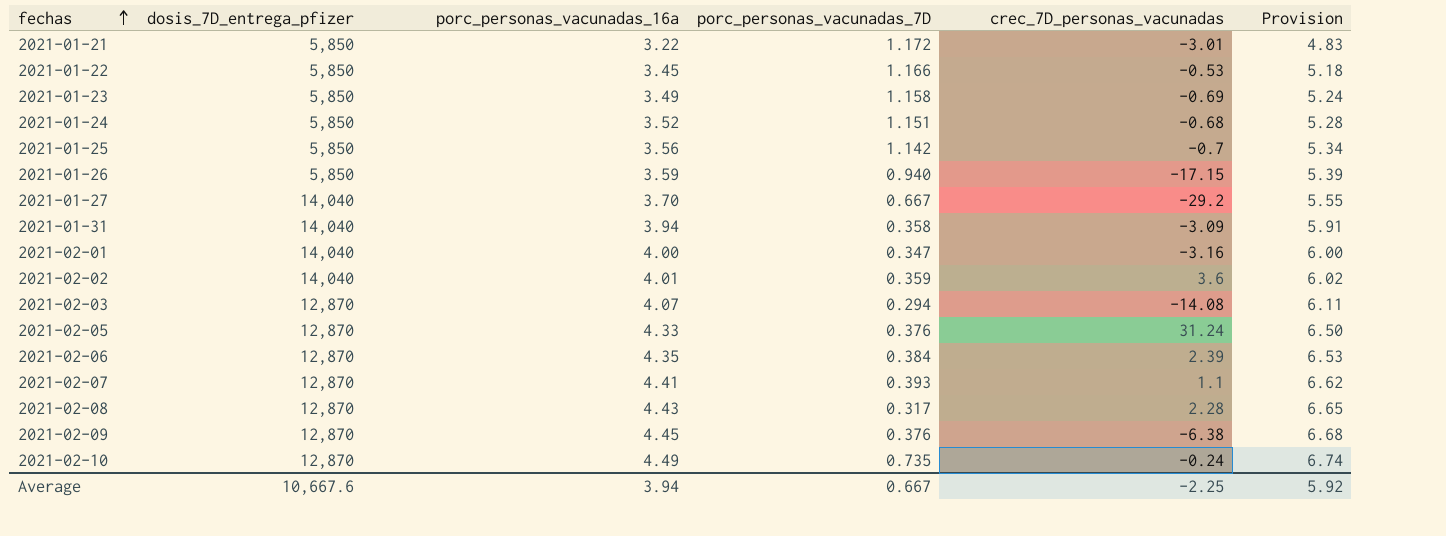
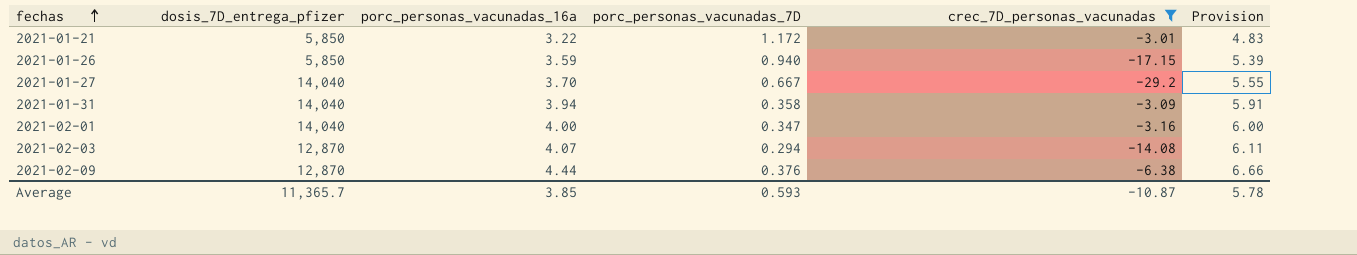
filter: none -> crec_7D_personas_vacunadas <= -3.01
2021-02-09 | porc_personas_vacunadas_16a: 4.45 -> 4.44
2021-02-09 | Provision: 6.68 -> 6.66
Average | dosis_7D_entrega_pfizer: 10,667.6 -> 11,365.7
Average | porc_personas_vacunadas_16a: 3.94 -> 3.85
Average | porc_personas_vacunadas_7D: 0.667 -> 0.593
Average | crec_7D_personas_vacunadas: -2.25 -> -10.87
Average | Provision: 5.92 -> 5.78

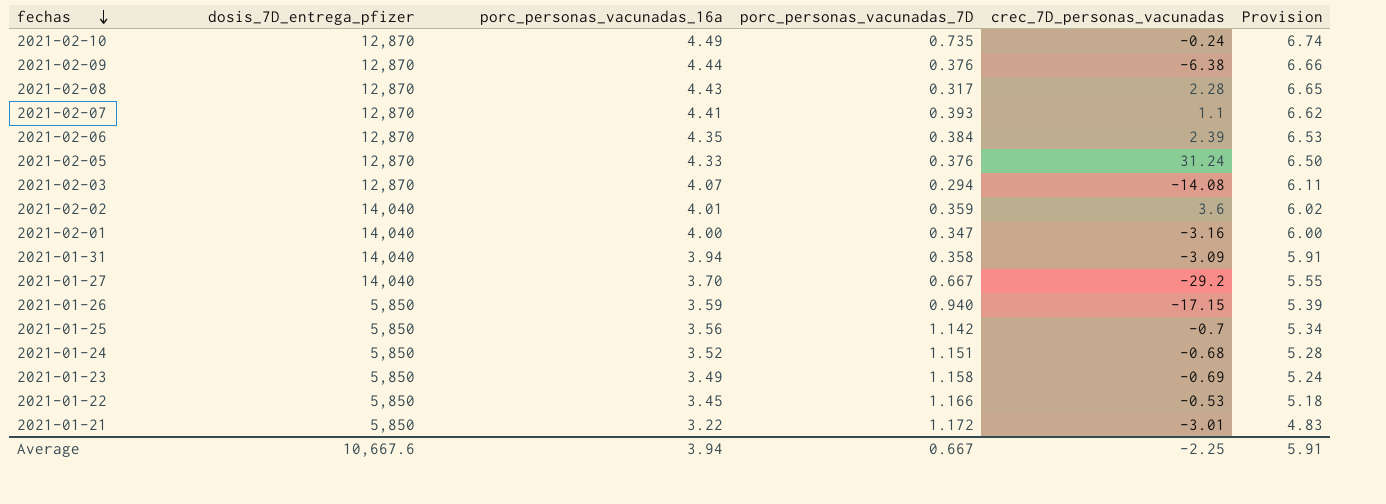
filter: crec_7D_personas_vacunadas <= -3.01 -> none
row order: fechas ascending -> fechas descending
Average | dosis_7D_entrega_pfizer: 11,365.7 -> 10,667.6
Average | porc_personas_vacunadas_16a: 3.85 -> 3.94
Average | porc_personas_vacunadas_7D: 0.593 -> 0.667
Average | crec_7D_personas_vacunadas: -10.87 -> -2.25
Average | Provision: 5.78 -> 5.91

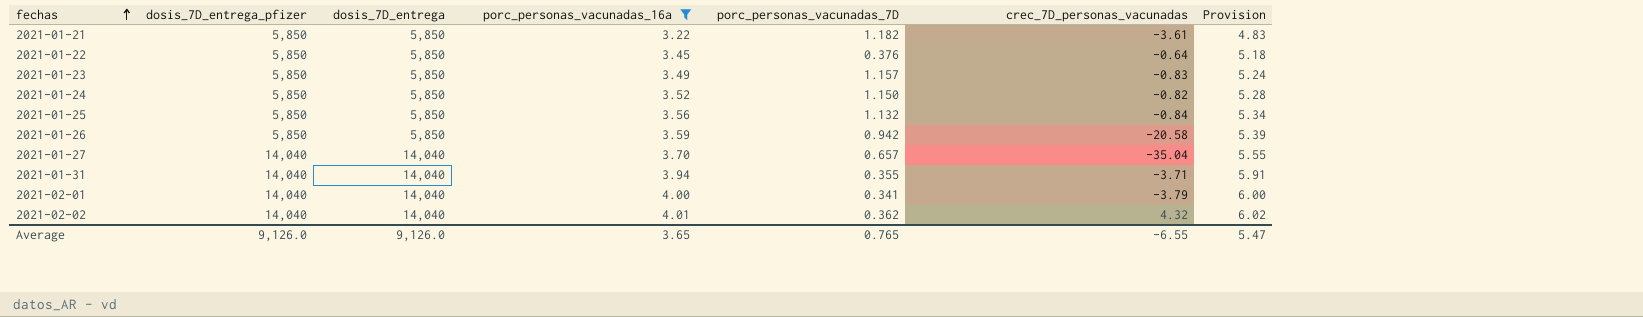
filter: none -> porc_personas_vacunadas_16a <= 4.01
row order: fechas descending -> fechas ascending
column dosis_7D_entrega | position: none -> 3
2021-01-21 | porc_personas_vacunadas_7D: 1.172 -> 1.182
2021-01-21 | crec_7D_personas_vacunadas: -3.01 -> -3.61
2021-01-22 | porc_personas_vacunadas_7D: 1.166 -> 0.376
2021-01-22 | crec_7D_personas_vacunadas: -0.53 -> -0.64
2021-01-23 | porc_personas_vacunadas_7D: 1.158 -> 1.157
2021-01-23 | crec_7D_personas_vacunadas: -0.69 -> -0.83
2021-01-24 | porc_personas_vacunadas_7D: 1.151 -> 1.150
2021-01-24 | crec_7D_personas_vacunadas: -0.68 -> -0.82
2021-01-25 | porc_personas_vacunadas_7D: 1.142 -> 1.132
2021-01-25 | crec_7D_personas_vacunadas: -0.7 -> -0.84
2021-01-26 | porc_personas_vacunadas_7D: 0.940 -> 0.942
2021-01-26 | crec_7D_personas_vacunadas: -17.15 -> -20.58
2021-01-27 | porc_personas_vacunadas_7D: 0.667 -> 0.657
2021-01-27 | crec_7D_personas_vacunadas: -29.2 -> -35.04
2021-01-31 | porc_personas_vacunadas_7D: 0.358 -> 0.355
2021-01-31 | crec_7D_personas_vacunadas: -3.09 -> -3.71
2021-02-01 | porc_personas_vacunadas_7D: 0.347 -> 0.341
2021-02-01 | crec_7D_personas_vacunadas: -3.16 -> -3.79
2021-02-02 | porc_personas_vacunadas_7D: 0.359 -> 0.362
2021-02-02 | crec_7D_personas_vacunadas: 3.6 -> 4.32
Average | dosis_7D_entrega_pfizer: 10,667.6 -> 9,126.0
Average | porc_personas_vacunadas_16a: 3.94 -> 3.65
Average | porc_personas_vacunadas_7D: 0.667 -> 0.765
Average | crec_7D_personas_vacunadas: -2.25 -> -6.55
Average | Provision: 5.91 -> 5.47

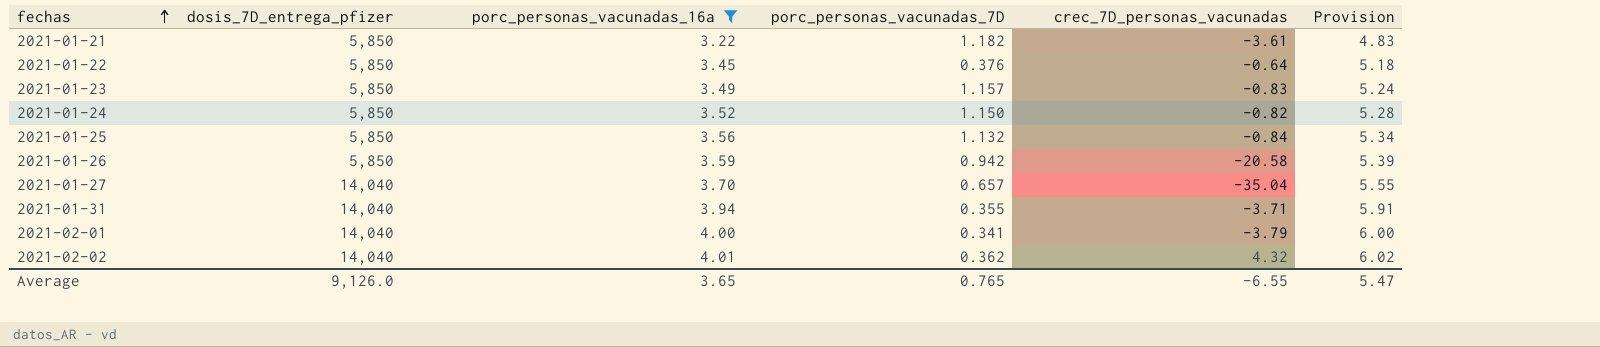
column dosis_7D_entrega | position: 3 -> none

